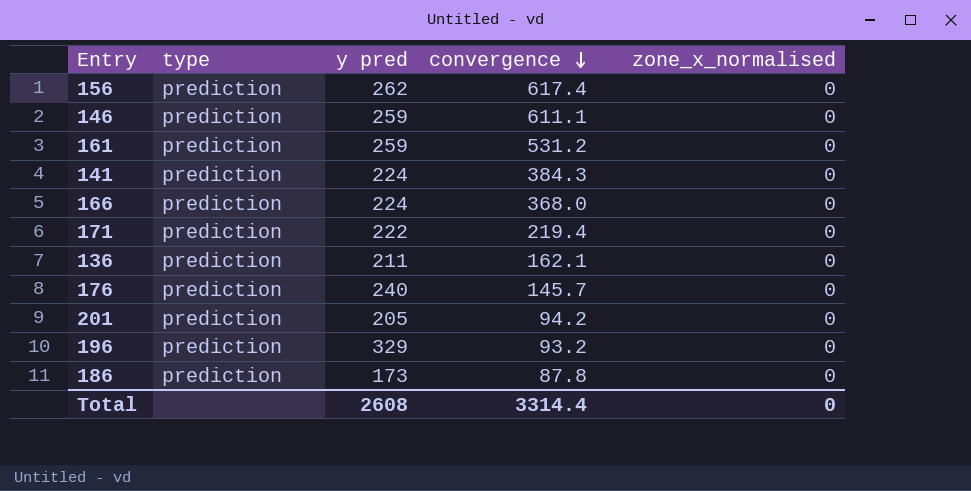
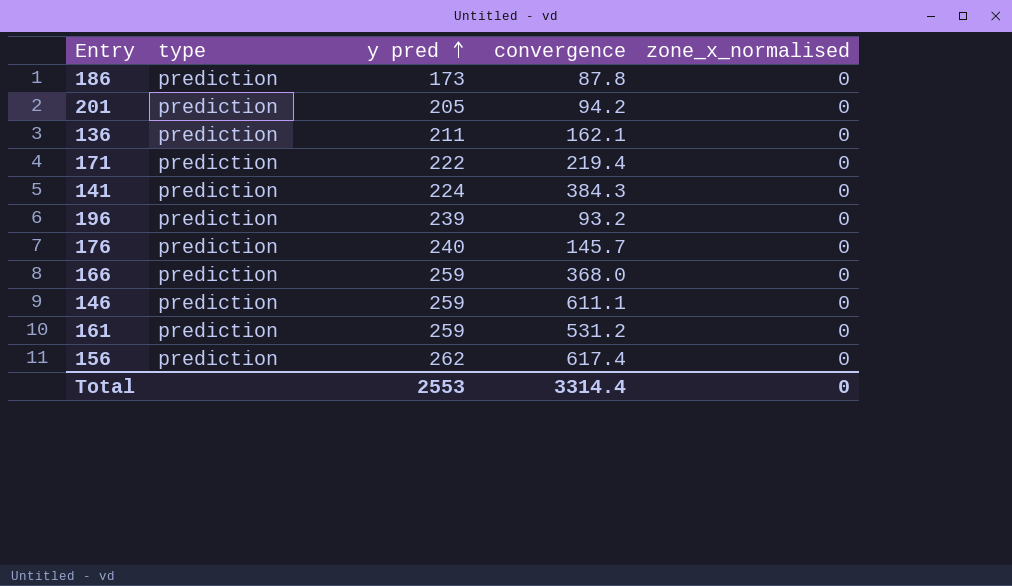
row order: convergence descending -> y pred ascending
196 | y pred: 329 -> 239
166 | y pred: 224 -> 259
Total | y pred: 2608 -> 2553

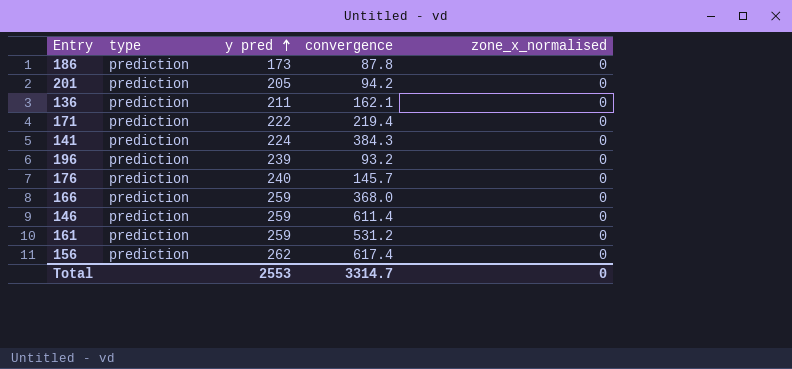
146 | convergence: 611.1 -> 611.4
Total | convergence: 3314.4 -> 3314.7

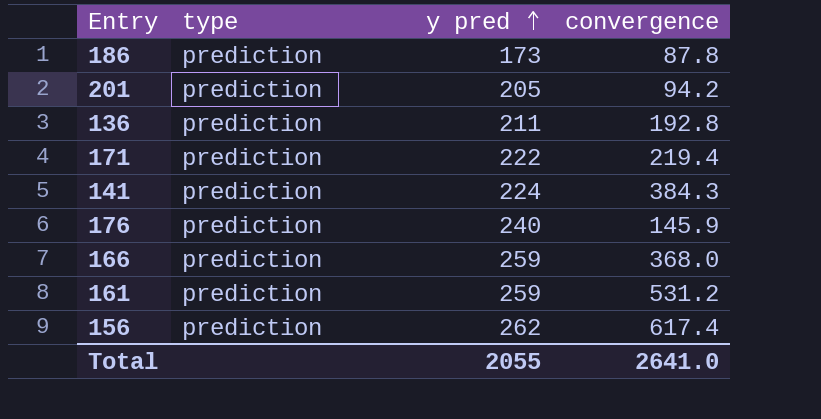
column zone_x_normalised | position: 5 -> none
row 196: prediction | 239 | 93.2 | 0 -> none
row 146: prediction | 259 | 611.4 | 0 -> none
136 | convergence: 162.1 -> 192.8
176 | convergence: 145.7 -> 145.9
Total | y pred: 2553 -> 2055
Total | convergence: 3314.7 -> 2641.0

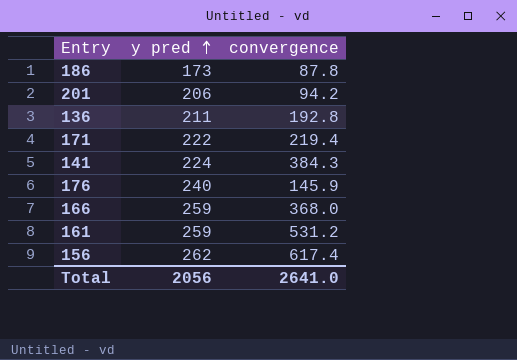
column type | position: 2 -> none
201 | y pred: 205 -> 206
Total | y pred: 2055 -> 2056

